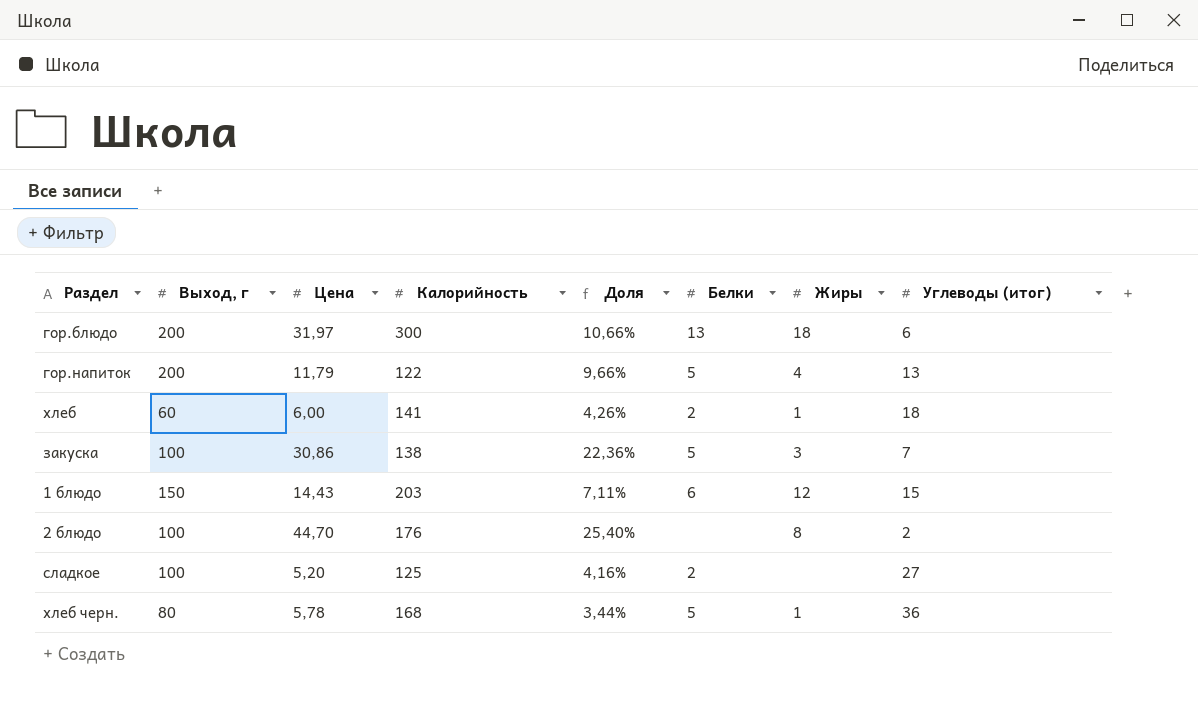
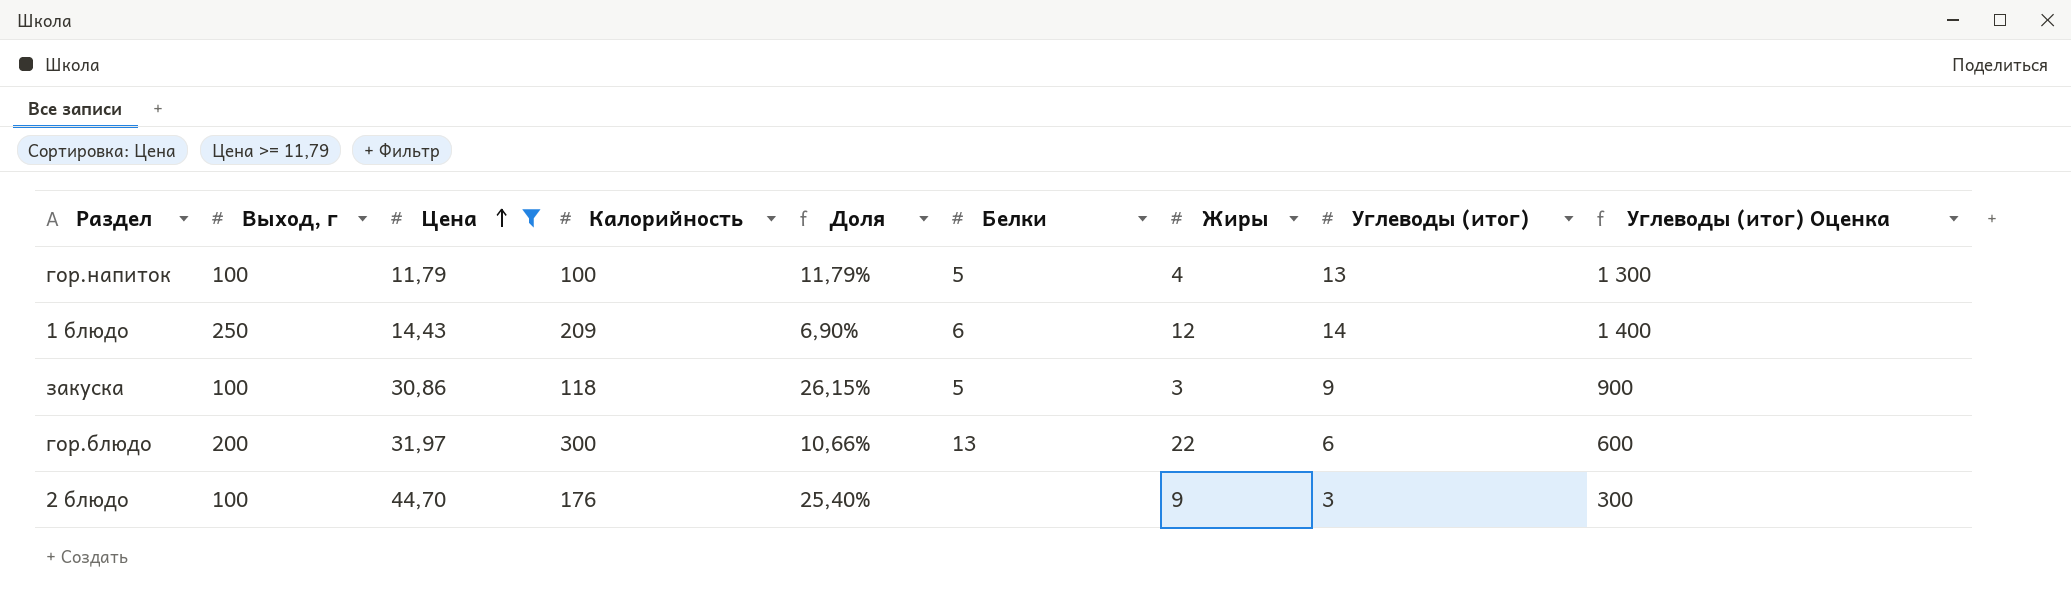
filter: none -> Цена >= 11,79
row order: none -> Цена ascending
column Углеводы (итог) Оценка | formula: none -> [Углеводы (итог)] * 100
гор.напиток | Выход, г: 200 -> 100
гор.напиток | Калорийность: 122 -> 100
гор.напиток | Доля: 9,66% -> 11,79%
1 блюдо | Выход, г: 150 -> 250
1 блюдо | Калорийность: 203 -> 209
1 блюдо | Доля: 7,11% -> 6,90%
1 блюдо | Углеводы (итог): 15 -> 14
закуска | Калорийность: 138 -> 118
закуска | Доля: 22,36% -> 26,15%
закуска | Углеводы (итог): 7 -> 9
гор.блюдо | Жиры: 18 -> 22
2 блюдо | Жиры: 8 -> 9
2 блюдо | Углеводы (итог): 2 -> 3

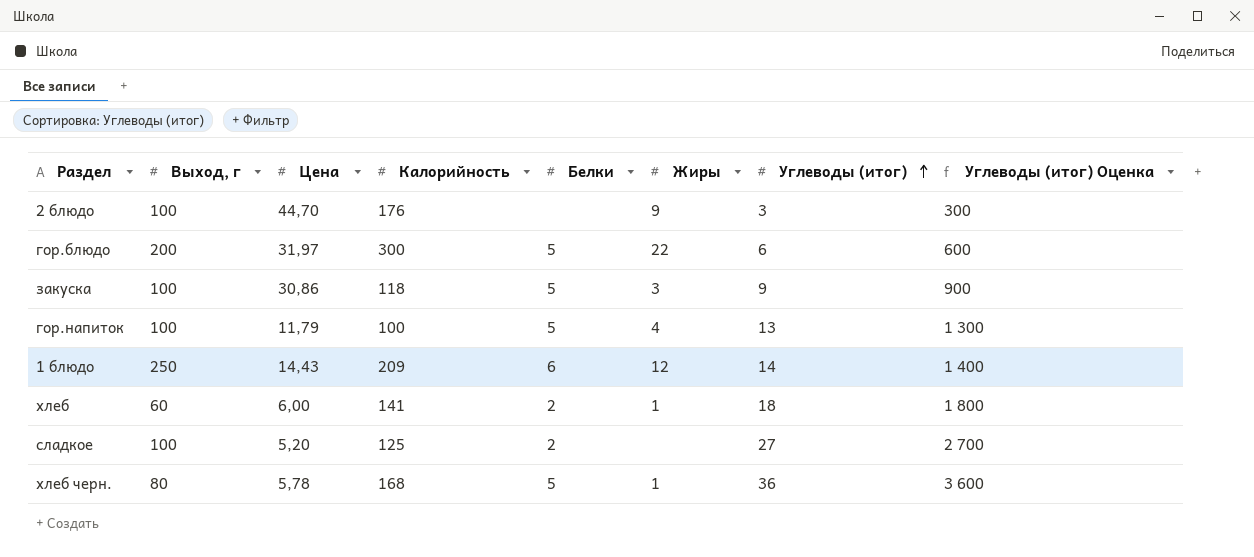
filter: Цена >= 11,79 -> none
row order: Цена ascending -> Углеводы (итог) ascending
column Доля | formula: [Цена] / [Калорийность] -> none
гор.блюдо | Белки: 13 -> 5

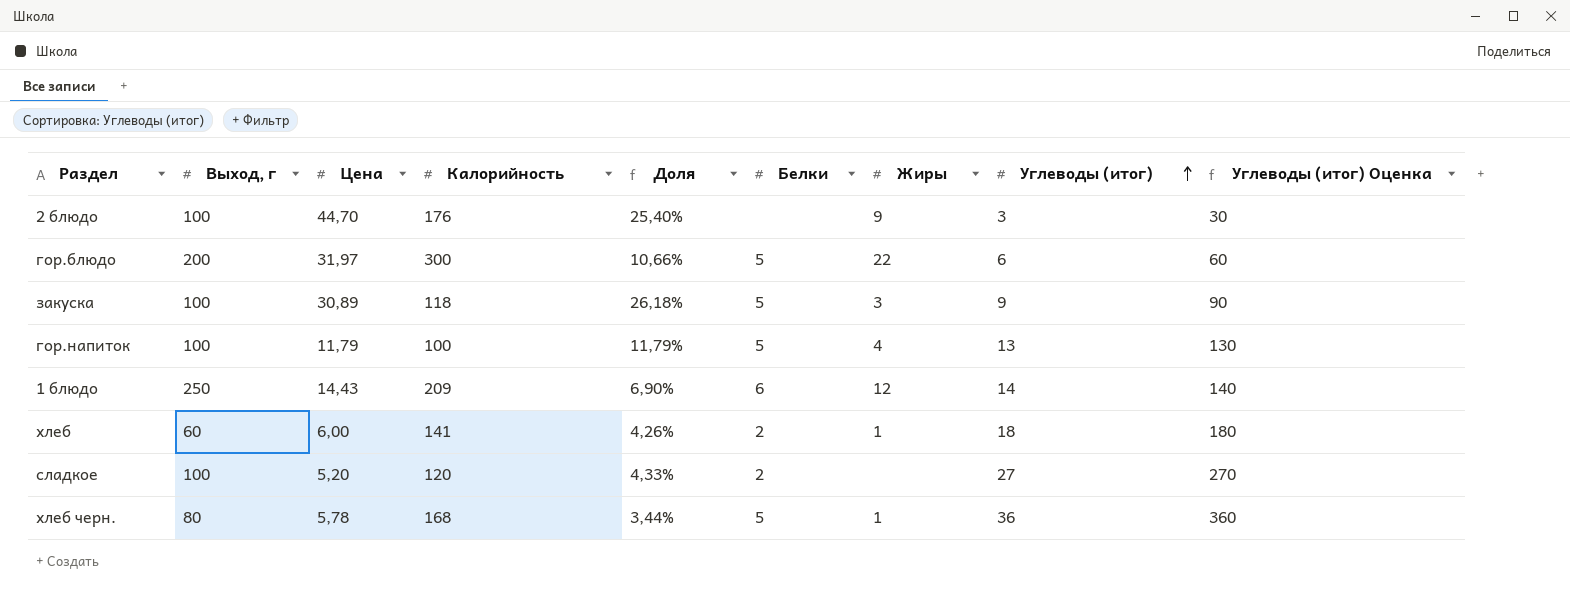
column Доля | formula: none -> [Цена] / [Калорийность]
column Углеводы (итог) Оценка | formula: [Углеводы (итог)] * 100 -> [Углеводы (итог)] * 10
закуска | Цена: 30,86 -> 30,89
сладкое | Калорийность: 125 -> 120

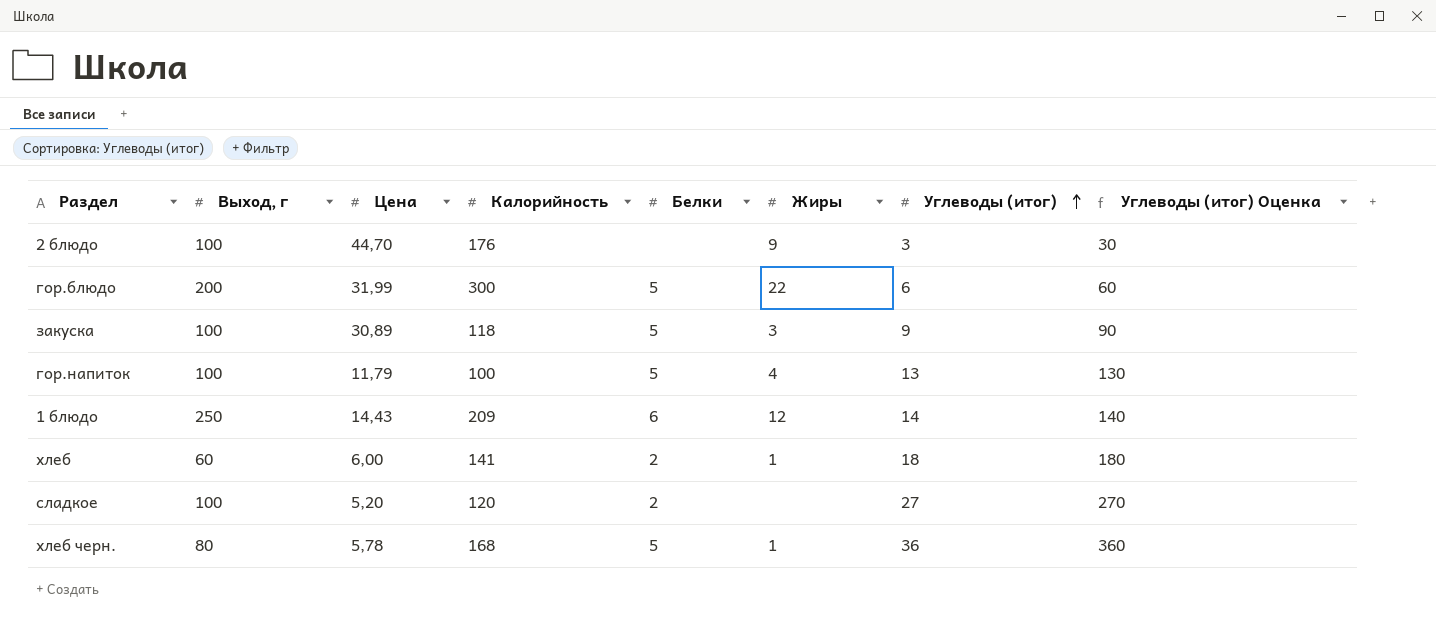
column Доля | formula: [Цена] / [Калорийность] -> none
гор.блюдо | Цена: 31,97 -> 31,99

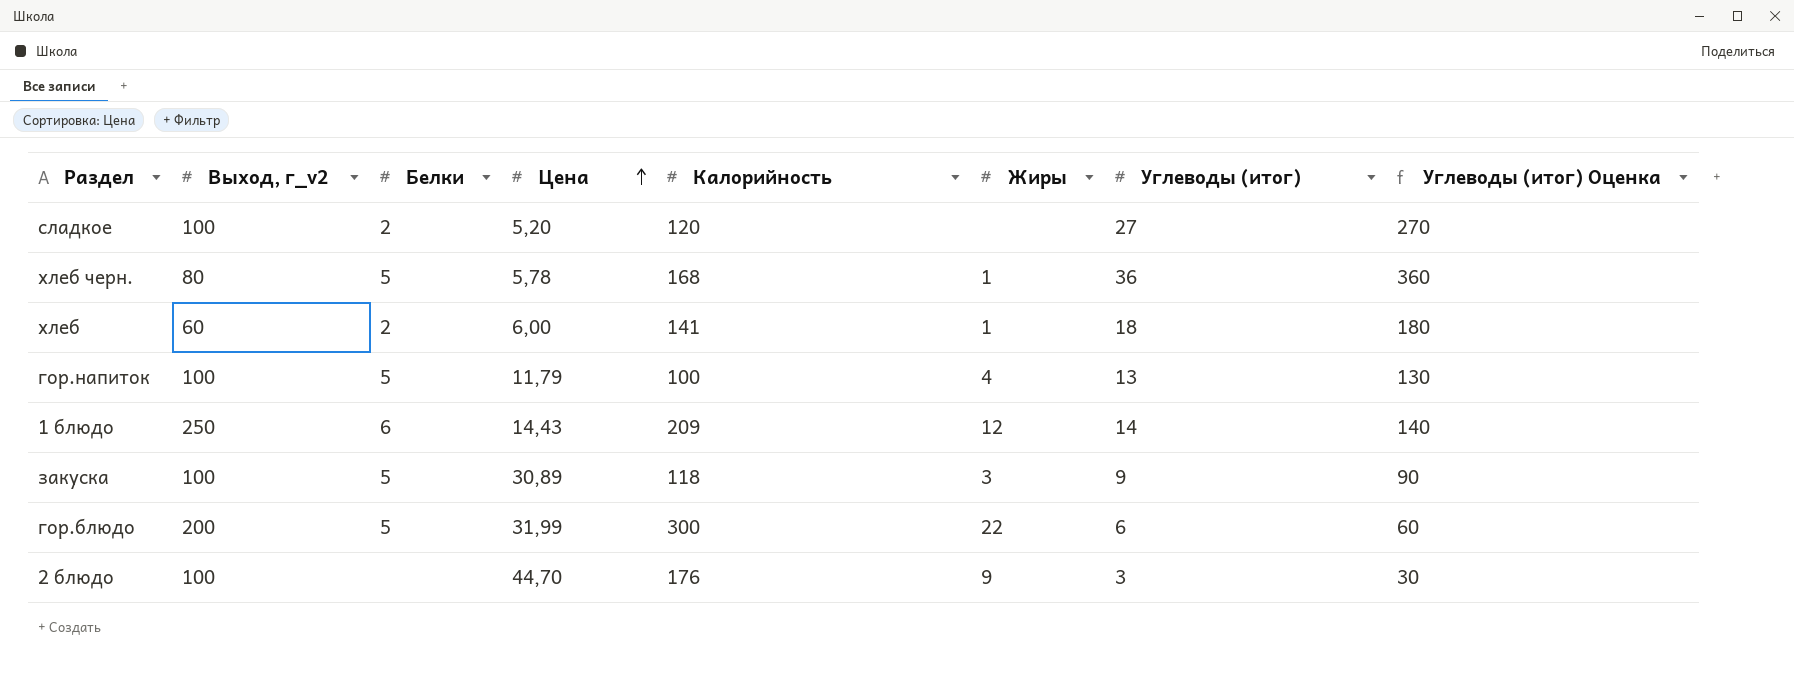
row order: Углеводы (итог) ascending -> Цена ascending
column name: Выход, г -> Выход, г_v2
column Белки | position: 5 -> 3

